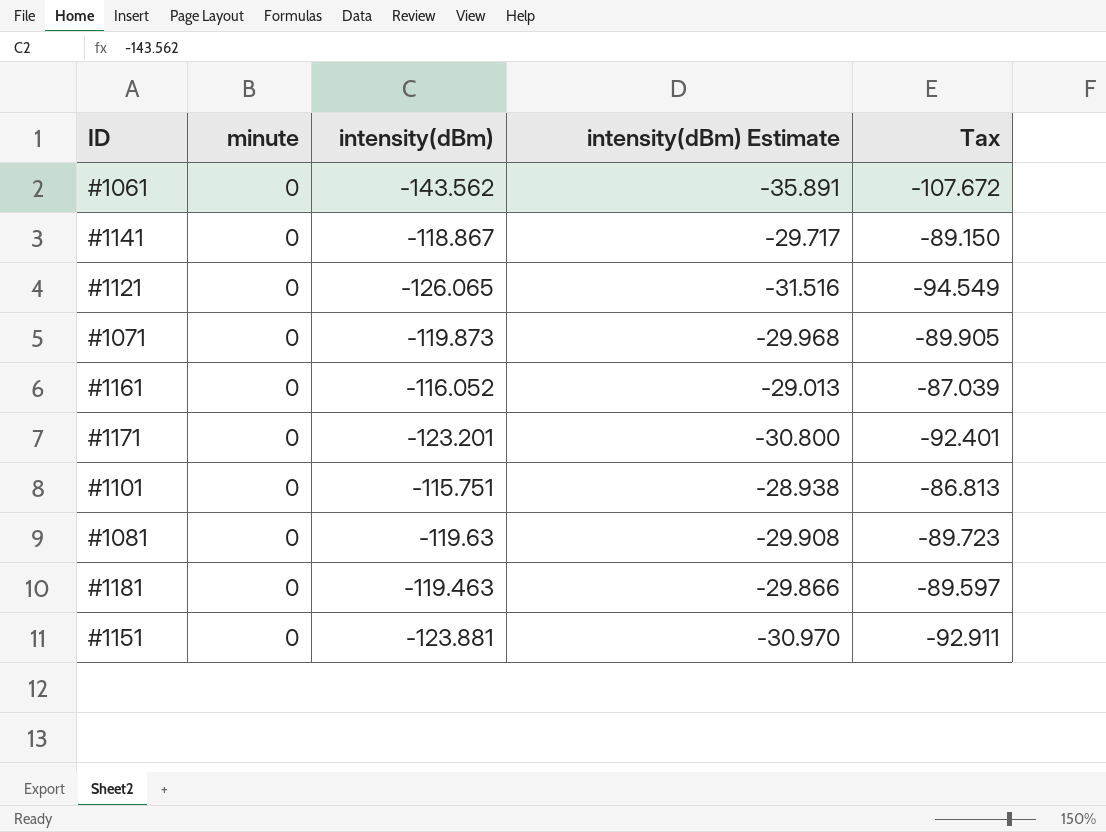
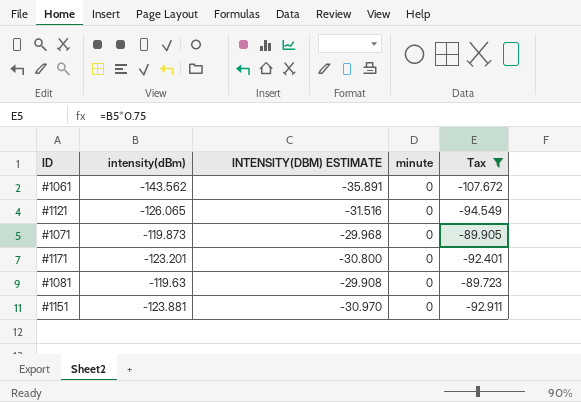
filter: none -> Tax <= -89.723
column name: intensity(dBm) Estimate -> INTENSITY(DBM) ESTIMATE
column minute | position: 2 -> 4

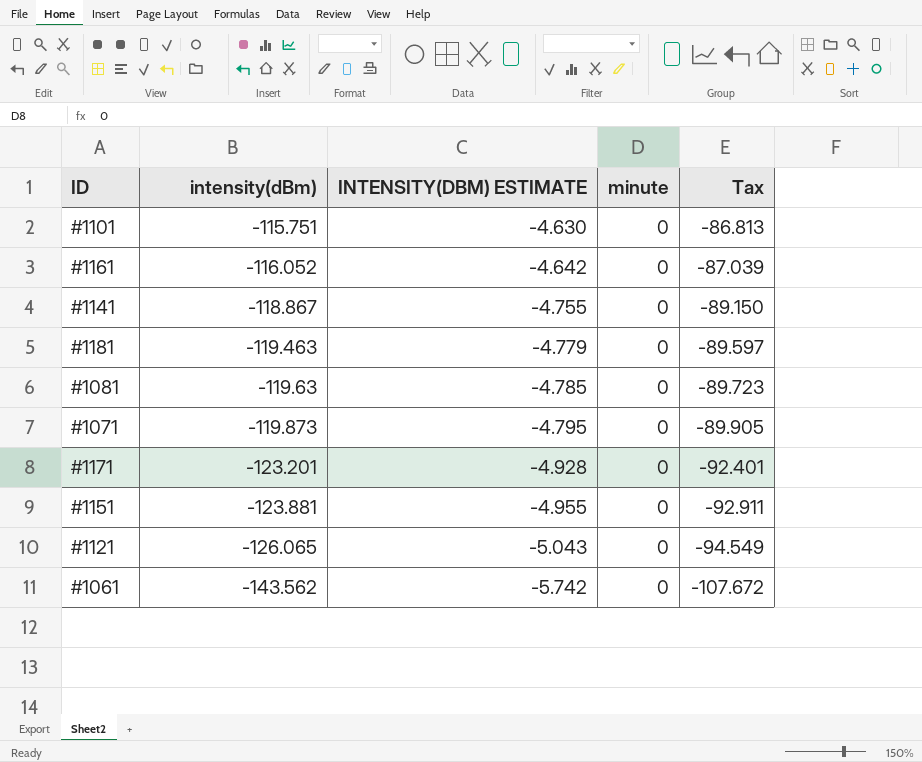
filter: Tax <= -89.723 -> none
row order: none -> intensity(dBm) descending
column INTENSITY(DBM) ESTIMATE | formula: [intensity(dBm)] * 0.25 -> [intensity(dBm)] * 0.04

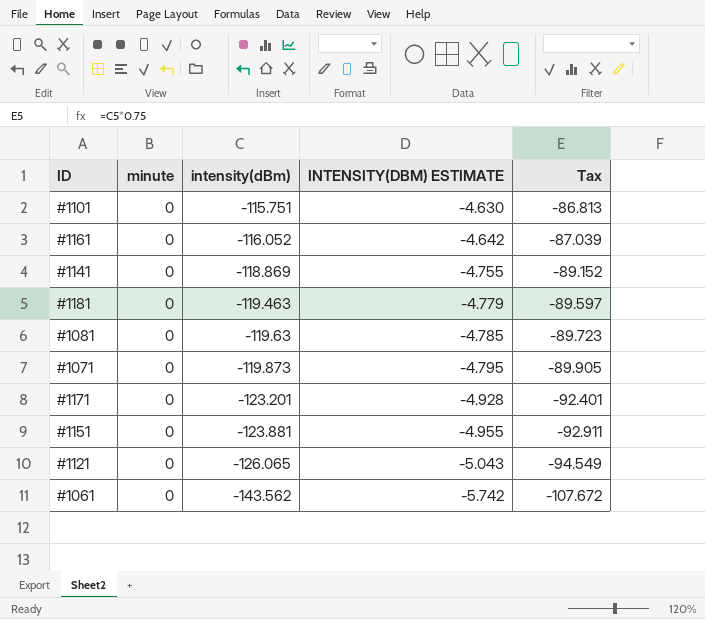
column minute | position: 4 -> 2
#1141 | intensity(dBm): -118.867 -> -118.869
#1141 | Tax: -89.150 -> -89.152

